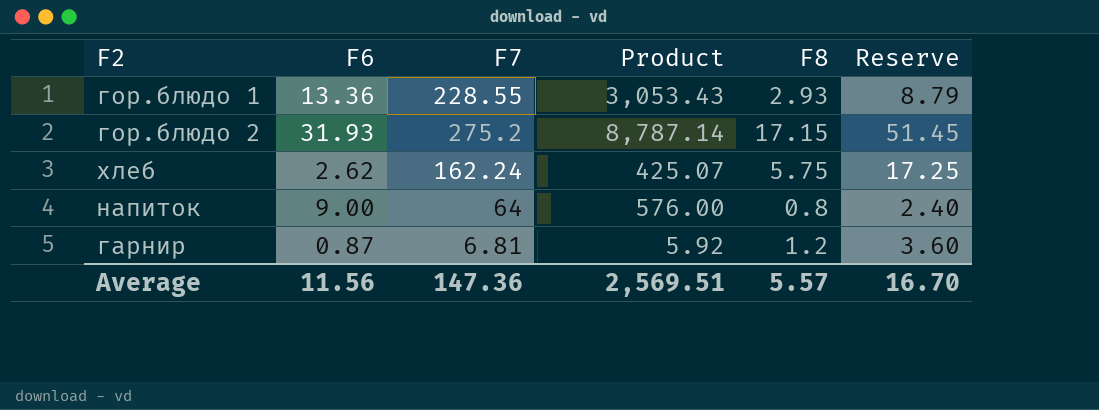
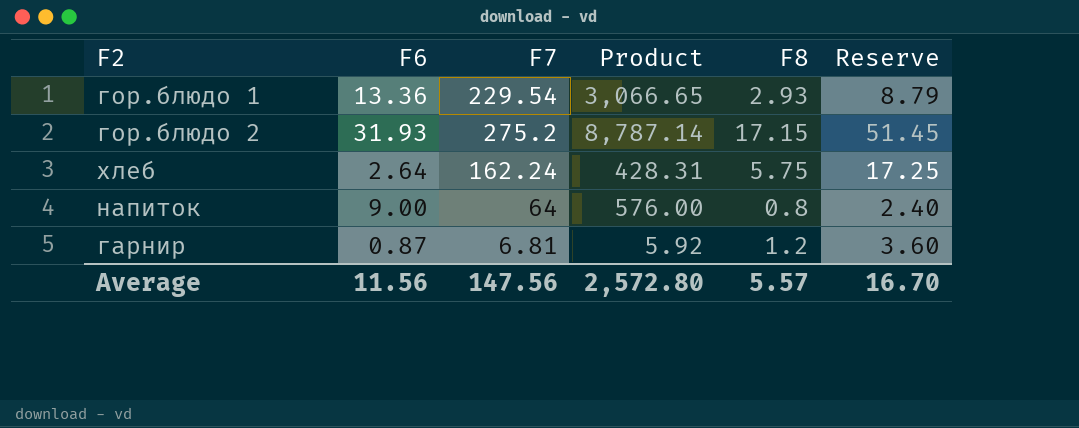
гор.блюдо 1 | F7: 228.55 -> 229.54
гор.блюдо 1 | Product: 3,053.43 -> 3,066.65
хлеб | F6: 2.62 -> 2.64
хлеб | Product: 425.07 -> 428.31
Average | F7: 147.36 -> 147.56
Average | Product: 2,569.51 -> 2,572.80

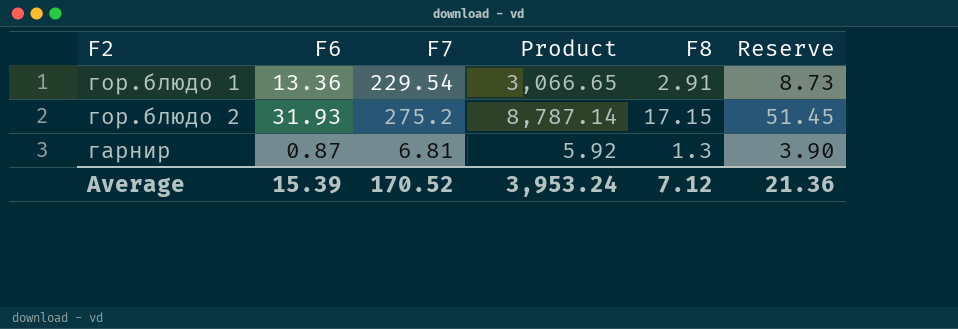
row хлеб: 2.64 | 162.24 | 428.31 | 5.75 | 17.25 -> none
row напиток: 9.00 | 64 | 576.00 | 0.8 | 2.40 -> none
гор.блюдо 1 | F8: 2.93 -> 2.91
гор.блюдо 1 | Reserve: 8.79 -> 8.73
гарнир | F8: 1.2 -> 1.3
гарнир | Reserve: 3.60 -> 3.90
Average | F6: 11.56 -> 15.39
Average | F7: 147.56 -> 170.52
Average | Product: 2,572.80 -> 3,953.24
Average | F8: 5.57 -> 7.12
Average | Reserve: 16.70 -> 21.36

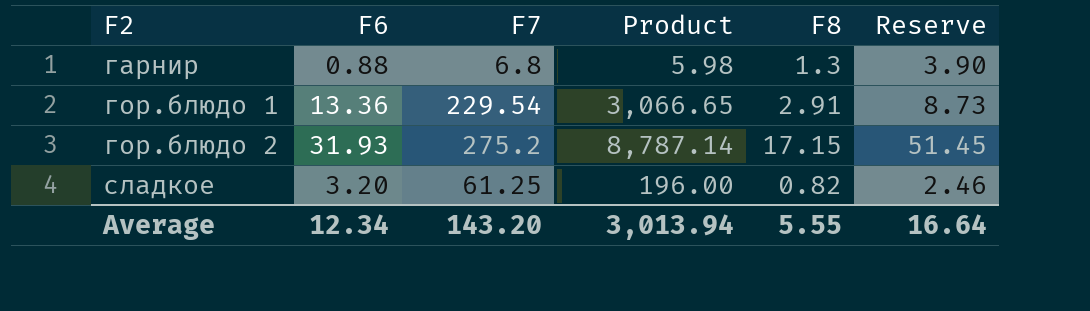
row order: none -> F2 ascending
гарнир | F6: 0.87 -> 0.88
гарнир | F7: 6.81 -> 6.8
гарнир | Product: 5.92 -> 5.98
row сладкое: none -> 3.20 | 61.25 | 196.00 | 0.82 | 2.46
Average | F6: 15.39 -> 12.34
Average | F7: 170.52 -> 143.20
Average | Product: 3,953.24 -> 3,013.94
Average | F8: 7.12 -> 5.55
Average | Reserve: 21.36 -> 16.64

